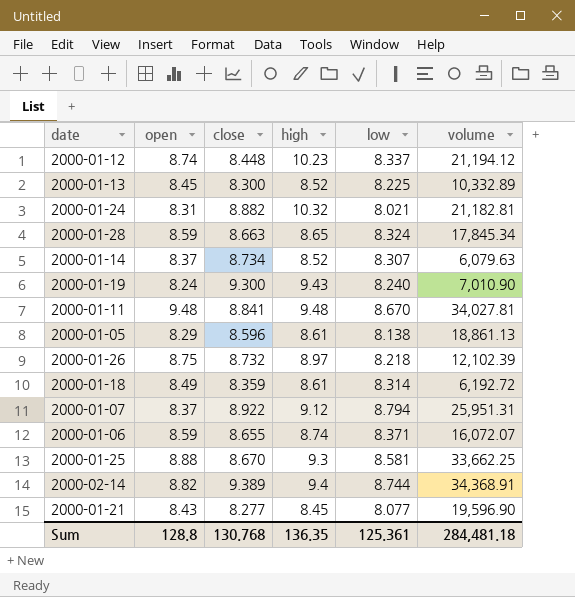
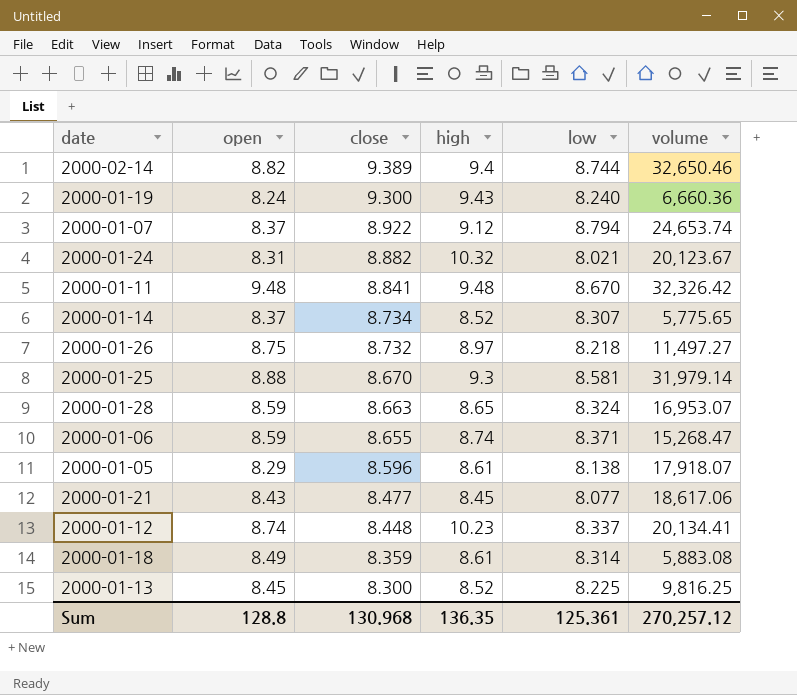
row order: none -> close descending
2000-02-14 | volume: 34,368.91 -> 32,650.46
2000-01-19 | volume: 7,010.90 -> 6,660.36
2000-01-07 | volume: 25,951.31 -> 24,653.74
2000-01-24 | volume: 21,182.81 -> 20,123.67
2000-01-11 | volume: 34,027.81 -> 32,326.42
2000-01-14 | volume: 6,079.63 -> 5,775.65
2000-01-26 | volume: 12,102.39 -> 11,497.27
2000-01-25 | volume: 33,662.25 -> 31,979.14
2000-01-28 | volume: 17,845.34 -> 16,953.07
2000-01-06 | volume: 16,072.07 -> 15,268.47
2000-01-05 | volume: 18,861.13 -> 17,918.07
2000-01-21 | close: 8.277 -> 8.477
2000-01-21 | volume: 19,596.90 -> 18,617.06
2000-01-12 | volume: 21,194.12 -> 20,134.41
2000-01-18 | volume: 6,192.72 -> 5,883.08
2000-01-13 | volume: 10,332.89 -> 9,816.25
Sum | close: 130.768 -> 130.968
Sum | volume: 284,481.18 -> 270,257.12

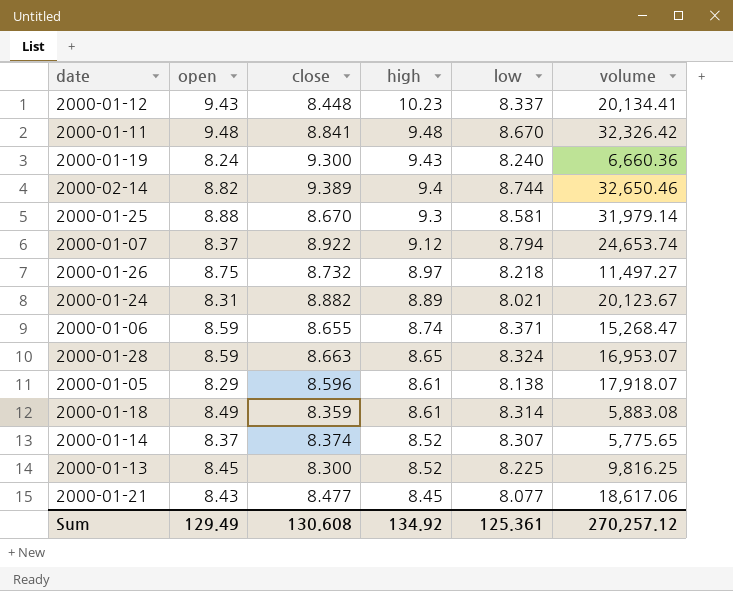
row order: close descending -> high descending
2000-01-12 | open: 8.74 -> 9.43
2000-01-24 | high: 10.32 -> 8.89
2000-01-14 | close: 8.734 -> 8.374
Sum | open: 128.8 -> 129.49
Sum | close: 130.968 -> 130.608
Sum | high: 136.35 -> 134.92

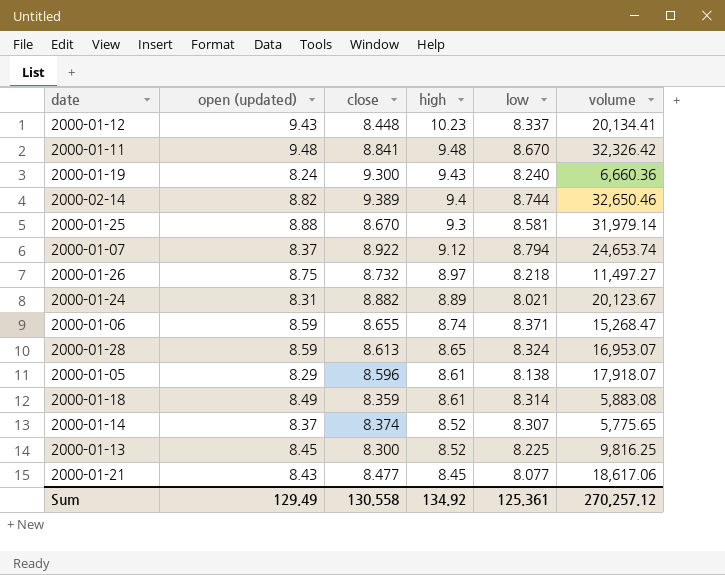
column name: open -> open (updated)
2000-01-28 | close: 8.663 -> 8.613
Sum | close: 130.608 -> 130.558

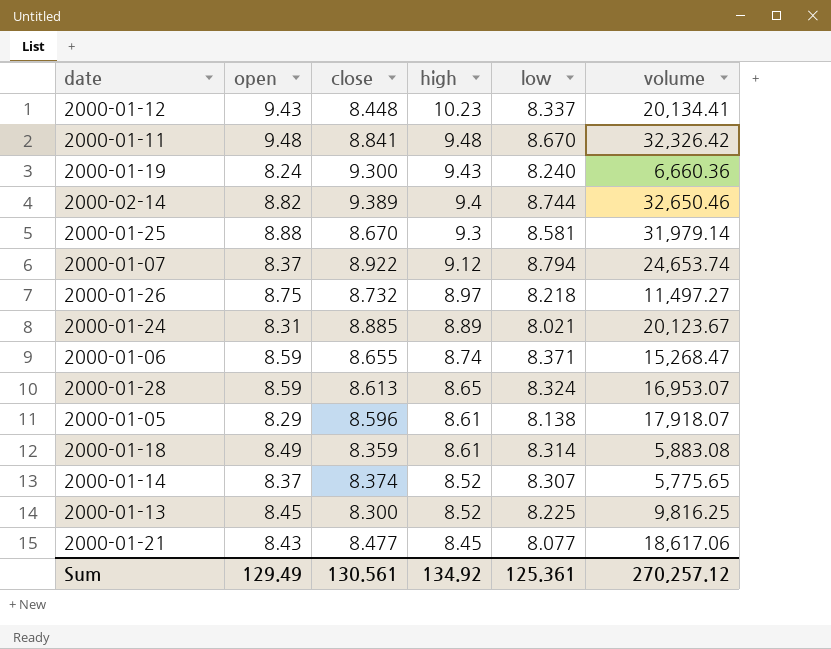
column name: open (updated) -> open
2000-01-24 | close: 8.882 -> 8.885
Sum | close: 130.558 -> 130.561

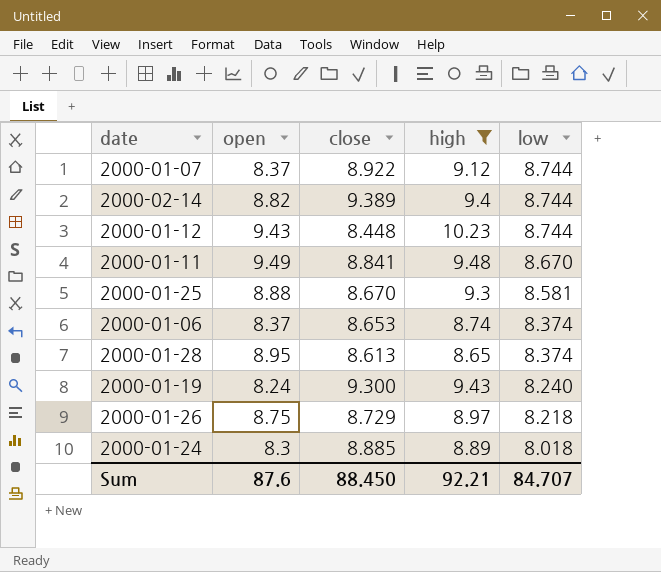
filter: none -> high >= 8.65
row order: high descending -> low descending
column volume | position: 6 -> none
2000-01-07 | low: 8.794 -> 8.744
2000-01-12 | low: 8.337 -> 8.744
2000-01-11 | open: 9.48 -> 9.49
2000-01-06 | open: 8.59 -> 8.37
2000-01-06 | close: 8.655 -> 8.653
2000-01-06 | low: 8.371 -> 8.374
2000-01-28 | open: 8.59 -> 8.95
2000-01-28 | low: 8.324 -> 8.374
2000-01-26 | close: 8.732 -> 8.729
2000-01-24 | open: 8.31 -> 8.3
2000-01-24 | low: 8.021 -> 8.018
Sum | open: 129.49 -> 87.6
Sum | close: 130.561 -> 88.450
Sum | high: 134.92 -> 92.21
Sum | low: 125.361 -> 84.707

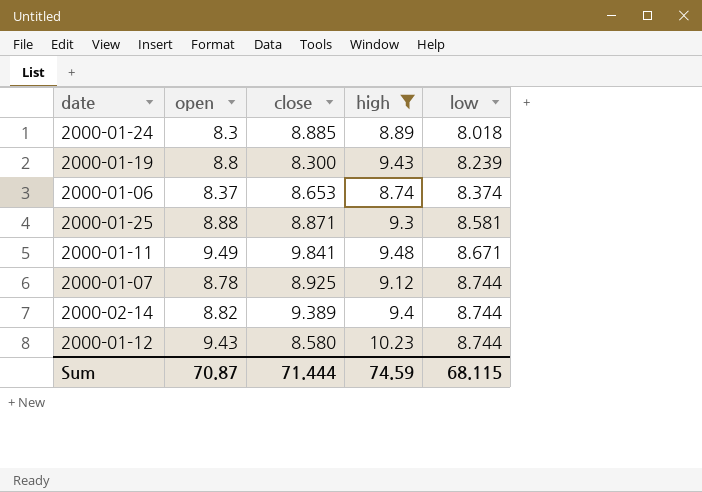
row order: low descending -> low ascending
row 2000-01-28: 8.95 | 8.613 | 8.65 | 8.374 -> none
row 2000-01-26: 8.75 | 8.729 | 8.97 | 8.218 -> none
2000-01-19 | open: 8.24 -> 8.8
2000-01-19 | close: 9.300 -> 8.300
2000-01-19 | low: 8.240 -> 8.239
2000-01-25 | close: 8.670 -> 8.871
2000-01-11 | close: 8.841 -> 9.841
2000-01-11 | low: 8.670 -> 8.671
2000-01-07 | open: 8.37 -> 8.78
2000-01-07 | close: 8.922 -> 8.925
2000-01-12 | close: 8.448 -> 8.580
Sum | open: 87.6 -> 70.87
Sum | close: 88.450 -> 71.444
Sum | high: 92.21 -> 74.59
Sum | low: 84.707 -> 68.115

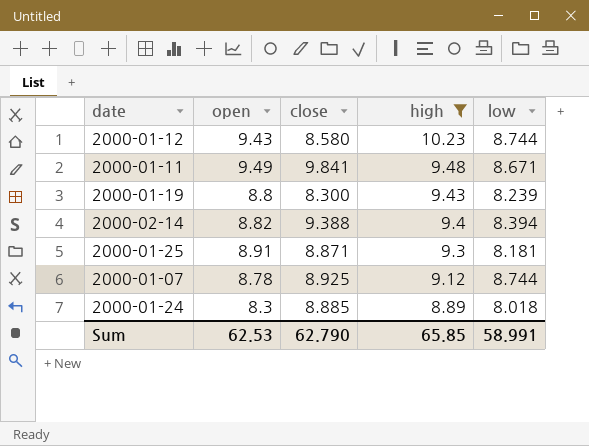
row order: low ascending -> high descending
row 2000-01-06: 8.37 | 8.653 | 8.74 | 8.374 -> none
2000-02-14 | close: 9.389 -> 9.388
2000-02-14 | low: 8.744 -> 8.394
2000-01-25 | open: 8.88 -> 8.91
2000-01-25 | low: 8.581 -> 8.181
Sum | open: 70.87 -> 62.53
Sum | close: 71.444 -> 62.790
Sum | high: 74.59 -> 65.85
Sum | low: 68.115 -> 58.991

